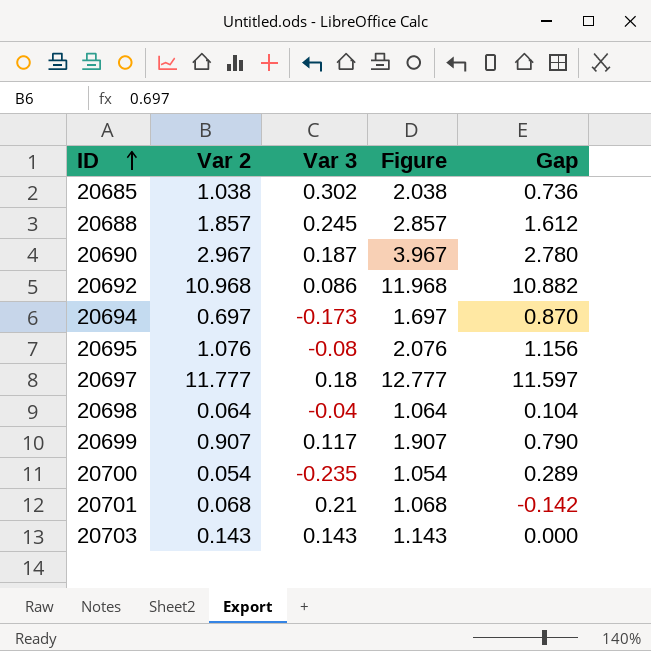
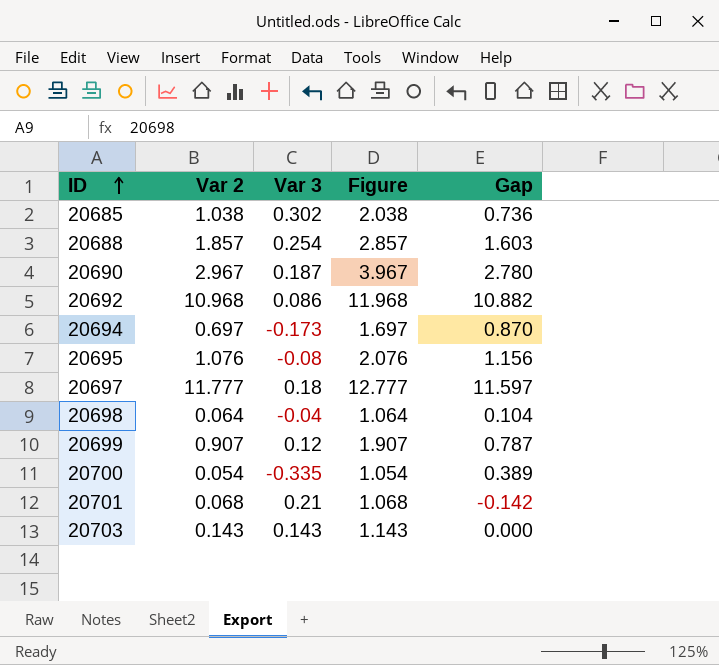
20688 | Var 3: 0.245 -> 0.254
20688 | Gap: 1.612 -> 1.603
20699 | Var 3: 0.117 -> 0.12
20699 | Gap: 0.790 -> 0.787
20700 | Var 3: -0.235 -> -0.335
20700 | Gap: 0.289 -> 0.389

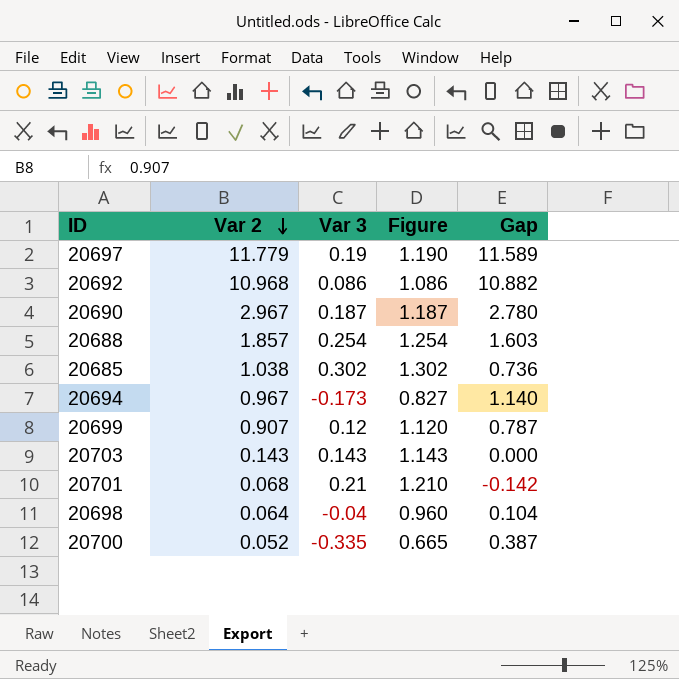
row order: ID ascending -> Var 2 descending
column Figure | formula: [Var 2] + 1 -> [Var 3] + 1
row 20695: 1.076 | -0.08 | 2.076 | 1.156 -> none
20697 | Var 2: 11.777 -> 11.779
20697 | Var 3: 0.18 -> 0.19
20697 | Gap: 11.597 -> 11.589
20694 | Var 2: 0.697 -> 0.967
20694 | Gap: 0.870 -> 1.140
20700 | Var 2: 0.054 -> 0.052
20700 | Gap: 0.389 -> 0.387

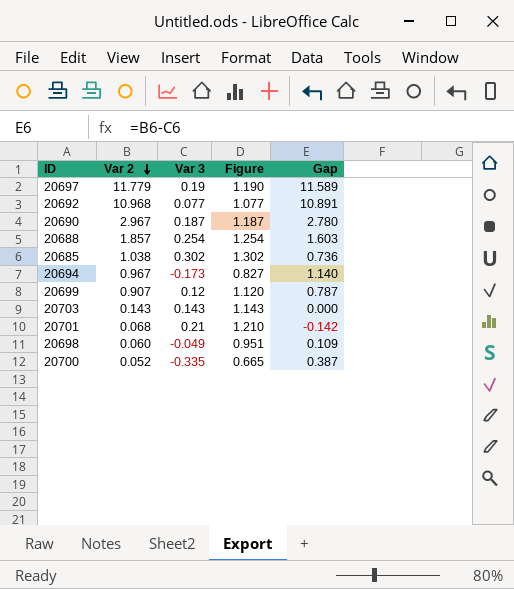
20692 | Var 3: 0.086 -> 0.077
20692 | Figure: 1.086 -> 1.077
20692 | Gap: 10.882 -> 10.891
20698 | Var 2: 0.064 -> 0.060
20698 | Var 3: -0.04 -> -0.049
20698 | Figure: 0.960 -> 0.951
20698 | Gap: 0.104 -> 0.109

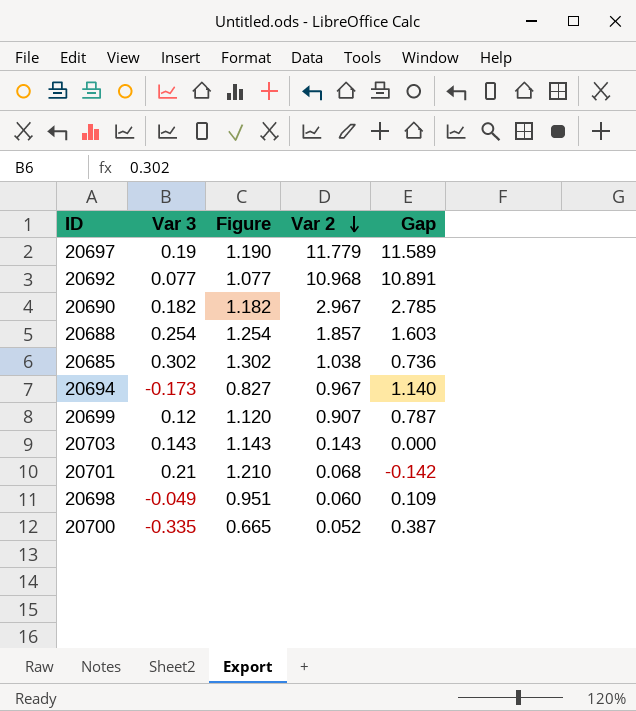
column Var 2 | position: 2 -> 4
20690 | Var 3: 0.187 -> 0.182
20690 | Figure: 1.187 -> 1.182
20690 | Gap: 2.780 -> 2.785

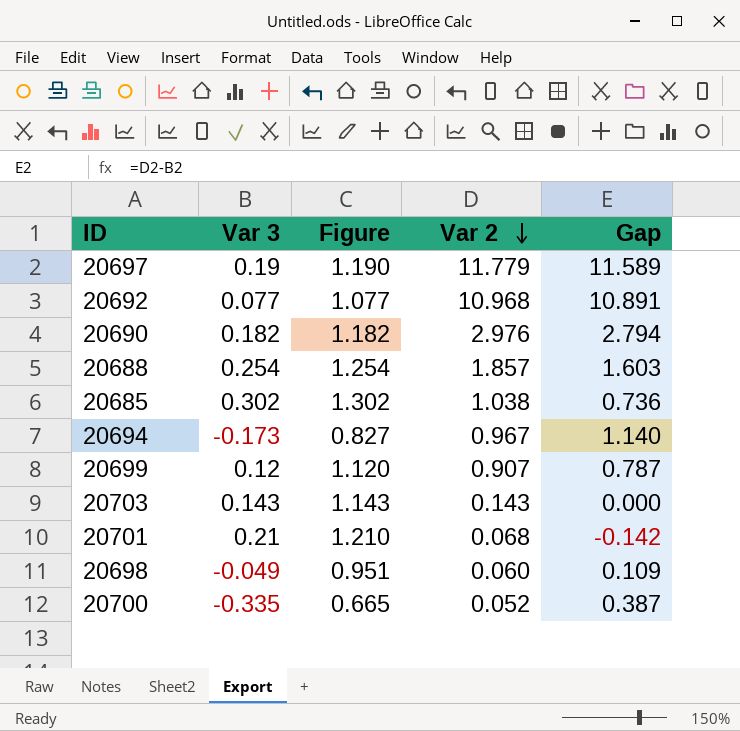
20690 | Var 2: 2.967 -> 2.976
20690 | Gap: 2.785 -> 2.794

